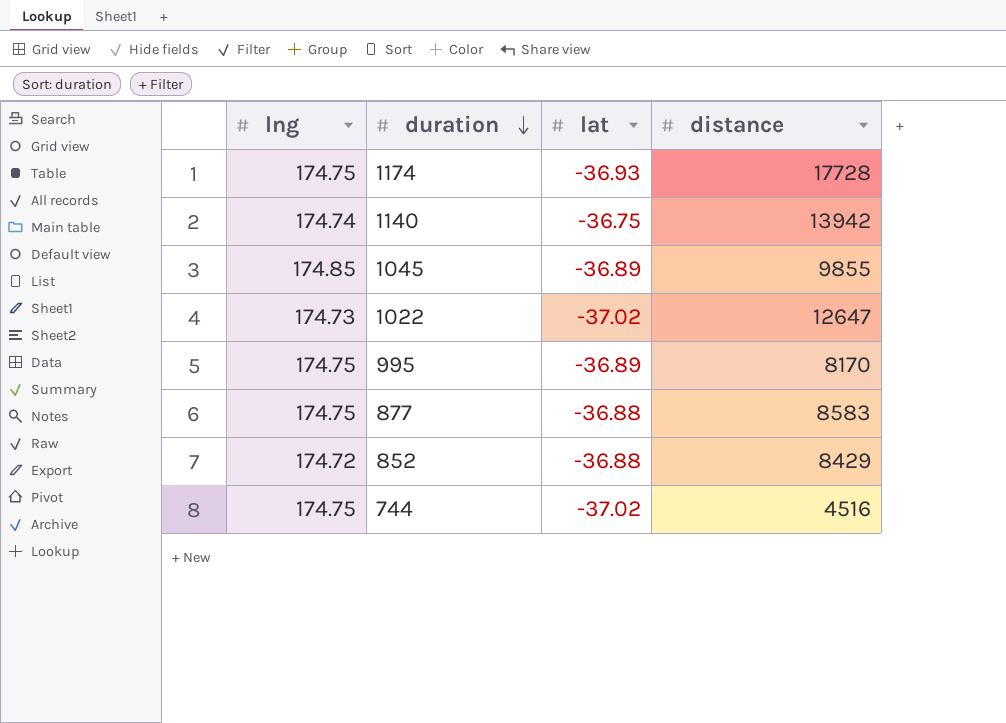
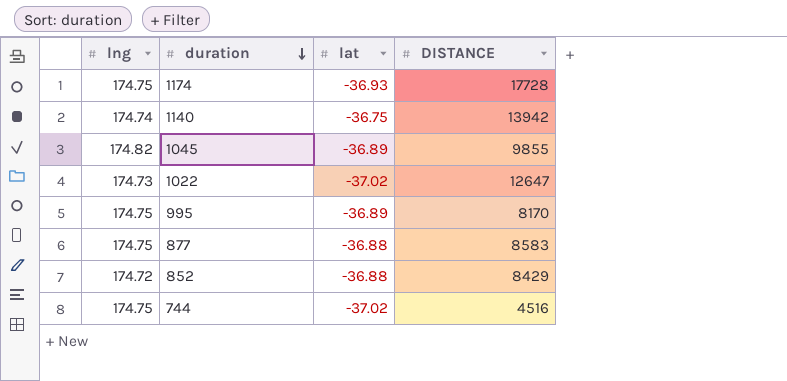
column name: distance -> DISTANCE
1045 | lng: 174.85 -> 174.82

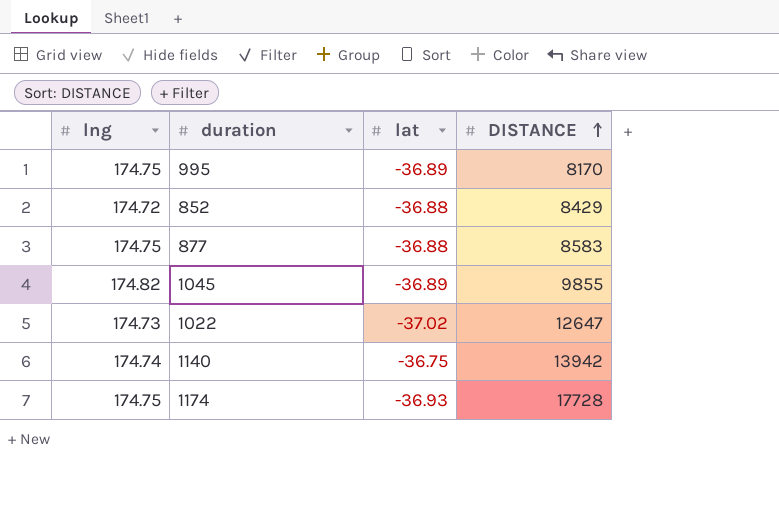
row order: duration descending -> DISTANCE ascending
row 744: 174.75 | -37.02 | 4516 -> none

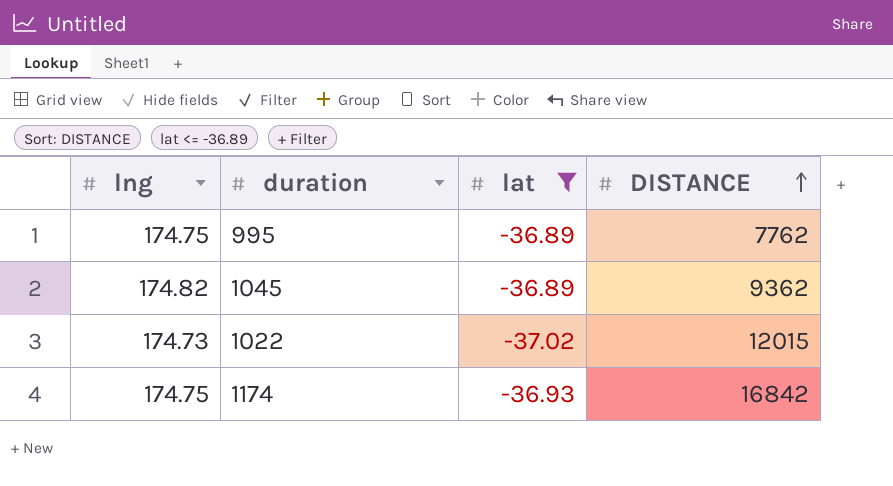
filter: none -> lat <= -36.89
995 | DISTANCE: 8170 -> 7762
1045 | DISTANCE: 9855 -> 9362
1022 | DISTANCE: 12647 -> 12015
1174 | DISTANCE: 17728 -> 16842

